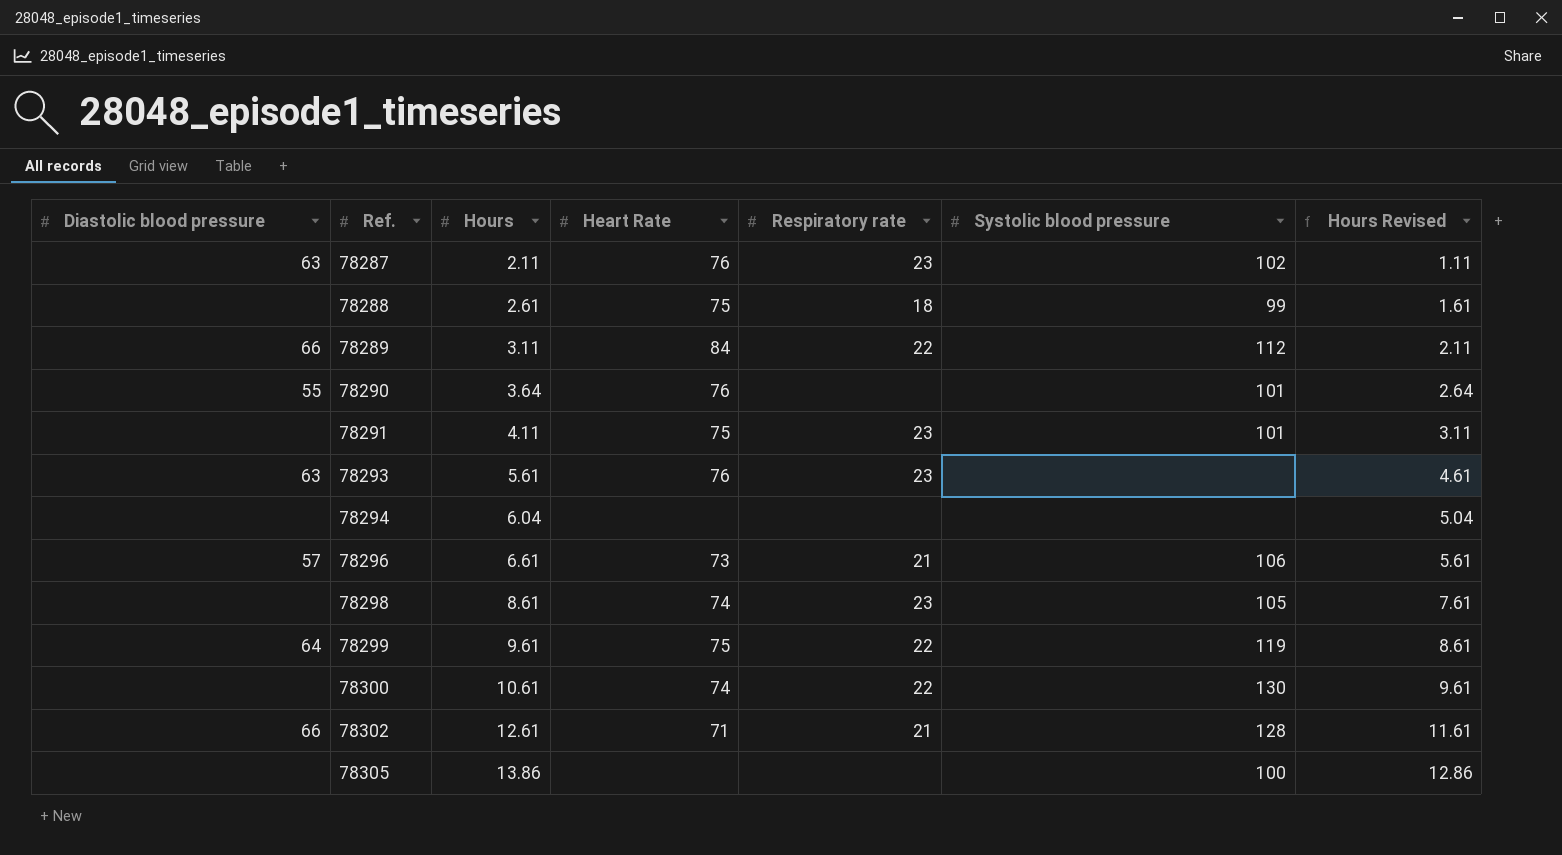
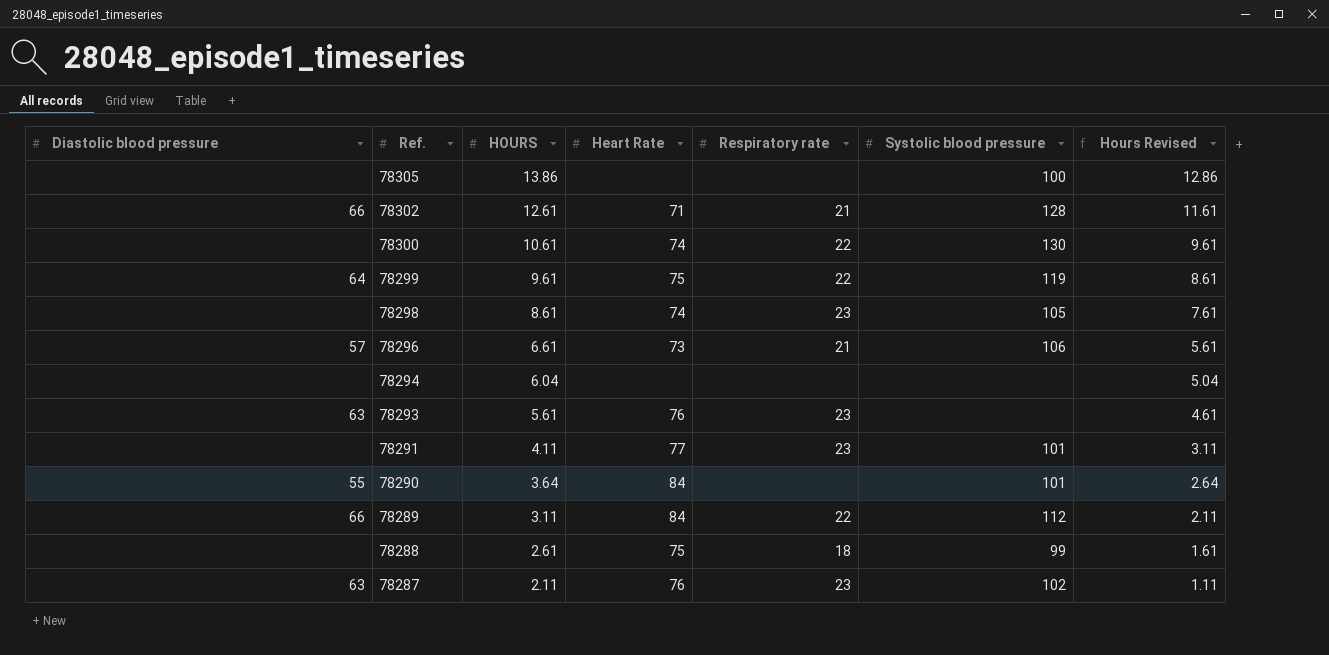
row order: Ref. ascending -> Ref. descending
column name: Hours -> HOURS
78291 | Heart Rate: 75 -> 77
78290 | Heart Rate: 76 -> 84

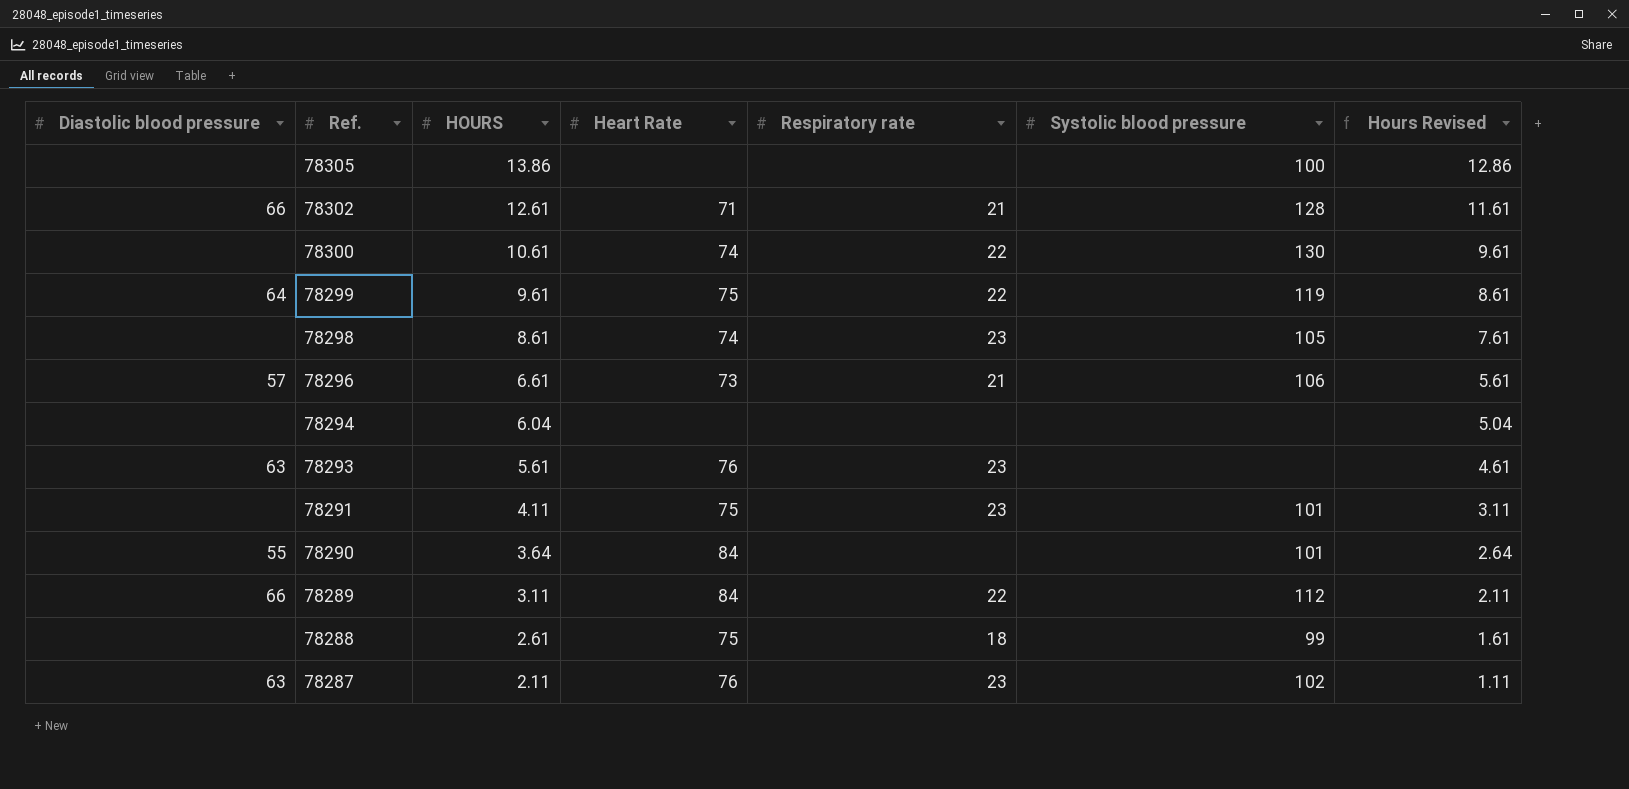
78291 | Heart Rate: 77 -> 75

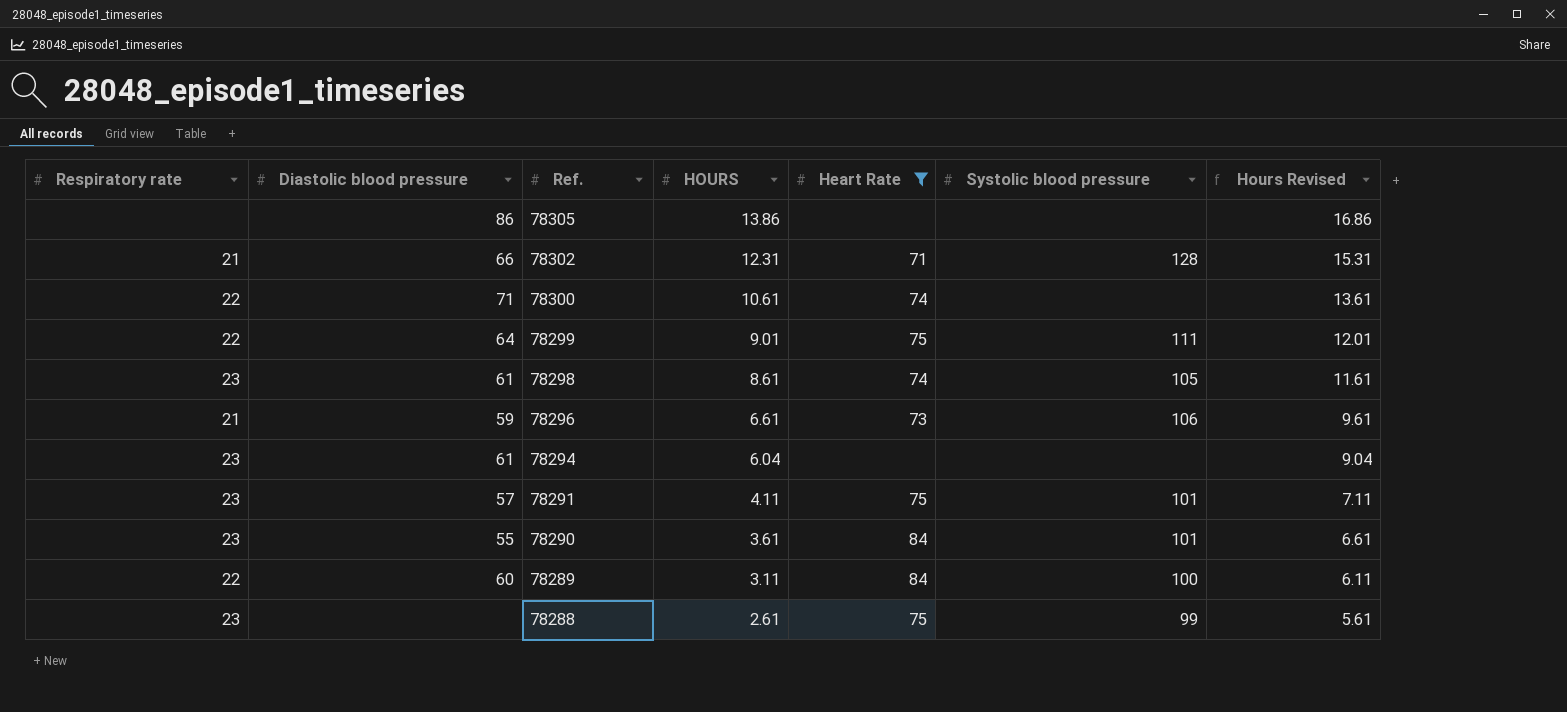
filter: none -> Heart Rate != 76
column Respiratory rate | position: 5 -> 1
column Hours Revised | formula: [HOURS] - 1 -> [HOURS] + 3
78305 | Diastolic blood pressure: none -> 86
78305 | Systolic blood pressure: 100 -> none
78302 | HOURS: 12.61 -> 12.31
78300 | Diastolic blood pressure: none -> 71
78300 | Systolic blood pressure: 130 -> none
78299 | HOURS: 9.61 -> 9.01
78299 | Systolic blood pressure: 119 -> 111
78298 | Diastolic blood pressure: none -> 61
78296 | Diastolic blood pressure: 57 -> 59
78294 | Respiratory rate: none -> 23
78294 | Diastolic blood pressure: none -> 61
78291 | Diastolic blood pressure: none -> 57
78290 | Respiratory rate: none -> 23
78290 | HOURS: 3.64 -> 3.61
78289 | Diastolic blood pressure: 66 -> 60
78289 | Systolic blood pressure: 112 -> 100
78288 | Respiratory rate: 18 -> 23

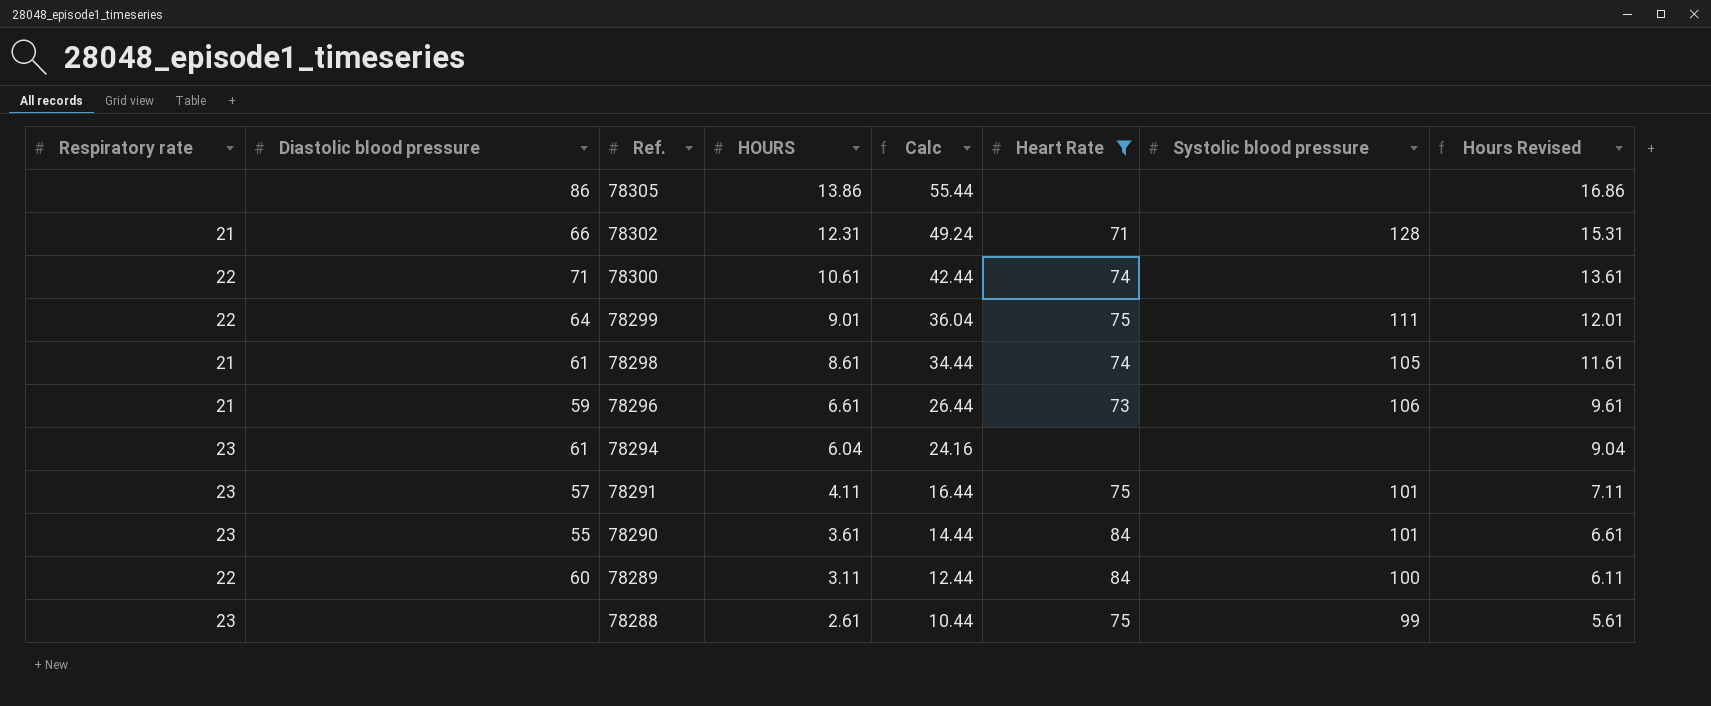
column Calc | formula: none -> [HOURS] * 4
78298 | Respiratory rate: 23 -> 21

